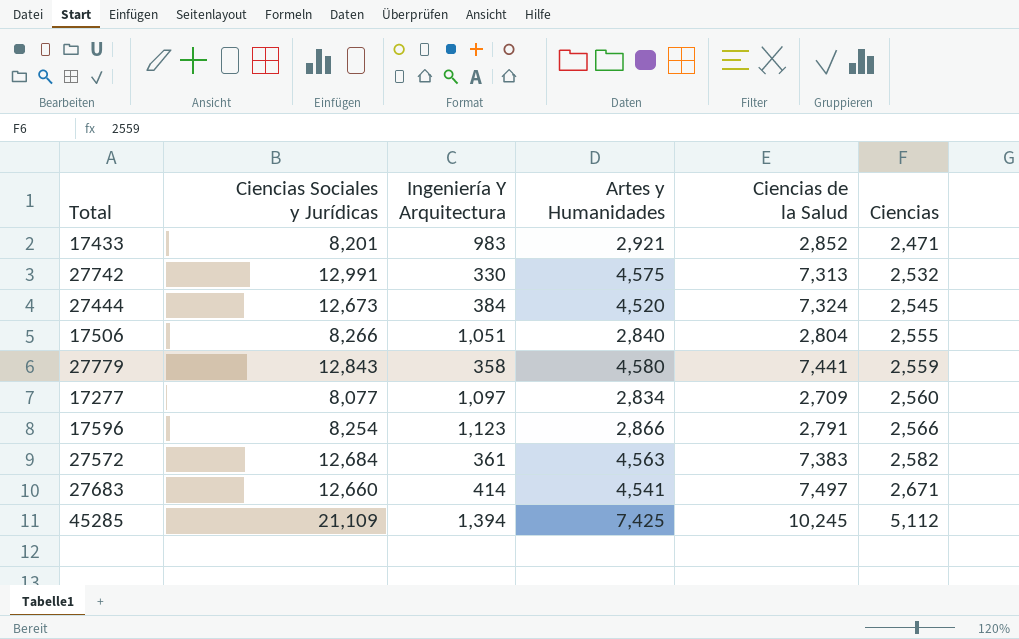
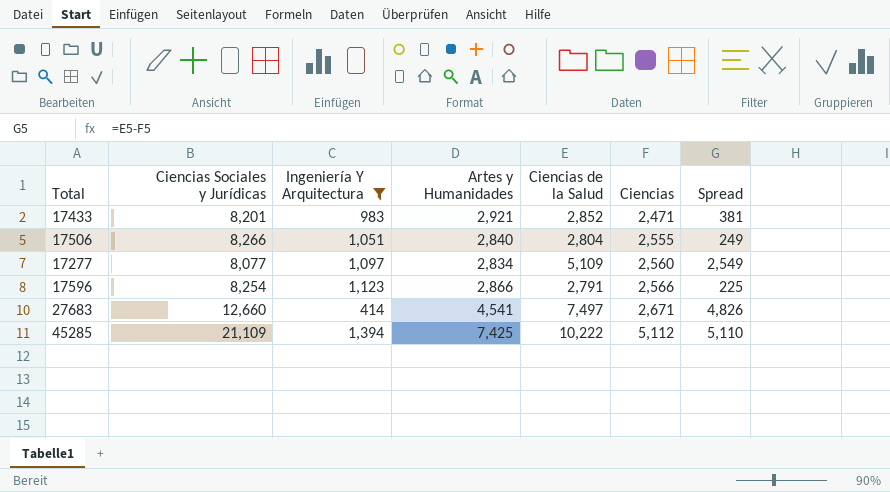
filter: none -> Ingeniería Y Arquitectura >= 414
column Spread | formula: none -> [Ciencias de la Salud] - [Ciencias]
17277 | Ciencias de la Salud: 2,709 -> 5,109
45285 | Ciencias de la Salud: 10,245 -> 10,222

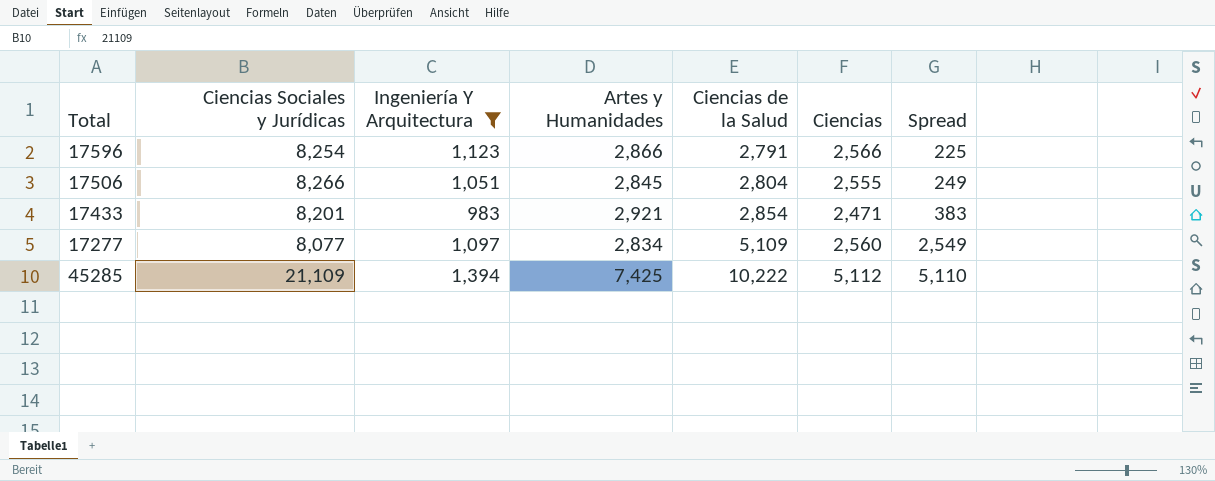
row order: Ciencias ascending -> Ciencias de la Salud ascending
row 27683: 12,660 | 414 | 4,541 | 7,497 | 2,671 | 4,826 -> none
17506 | Artes y Humanidades: 2,840 -> 2,845
17433 | Ciencias de la Salud: 2,852 -> 2,854
17433 | Spread: 381 -> 383

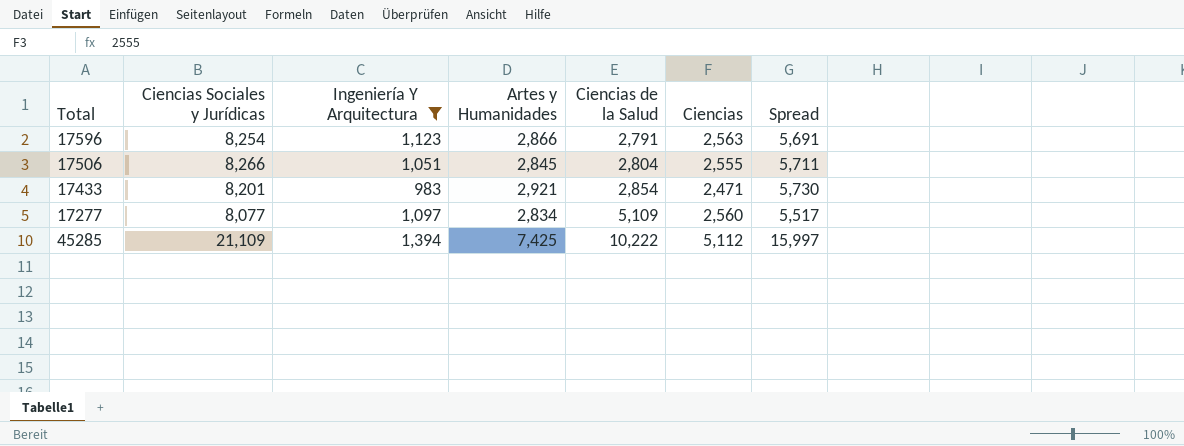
column Spread | formula: [Ciencias de la Salud] - [Ciencias] -> [Ciencias Sociales y Jurídicas] - [Ciencias]
17596 | Ciencias: 2,566 -> 2,563

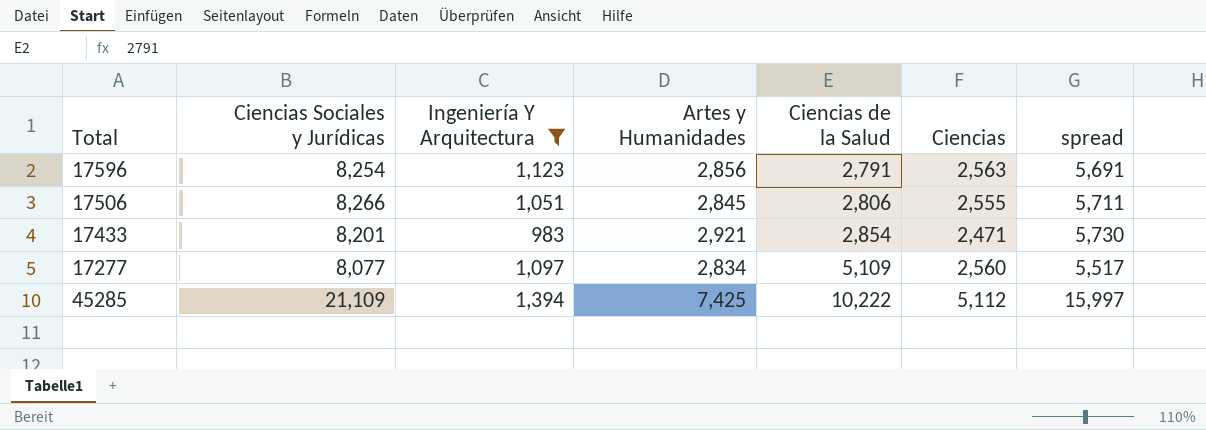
column name: Spread -> spread
17596 | Artes y Humanidades: 2,866 -> 2,856
17506 | Ciencias de la Salud: 2,804 -> 2,806

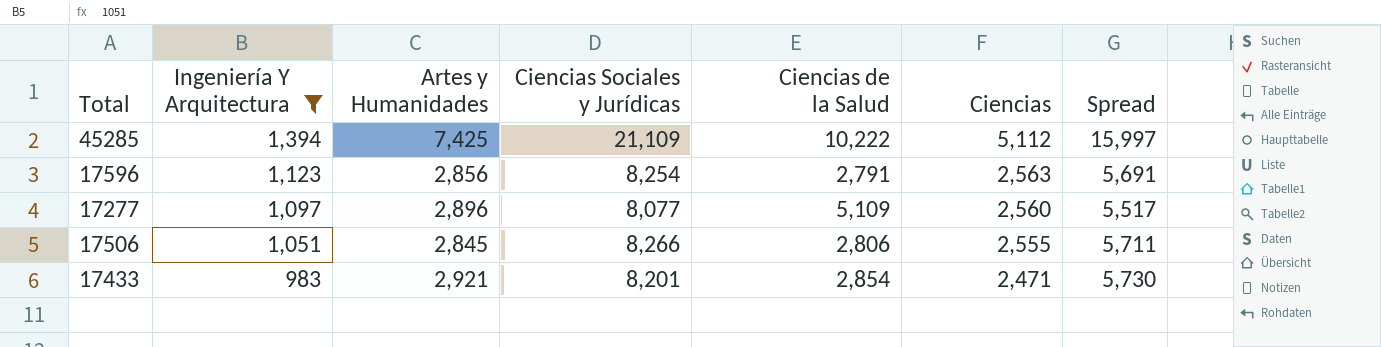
row order: Ciencias de la Salud ascending -> Ingeniería Y Arquitectura descending
column Ciencias Sociales y Jurídicas | position: 2 -> 4
column name: spread -> Spread
17277 | Artes y Humanidades: 2,834 -> 2,896

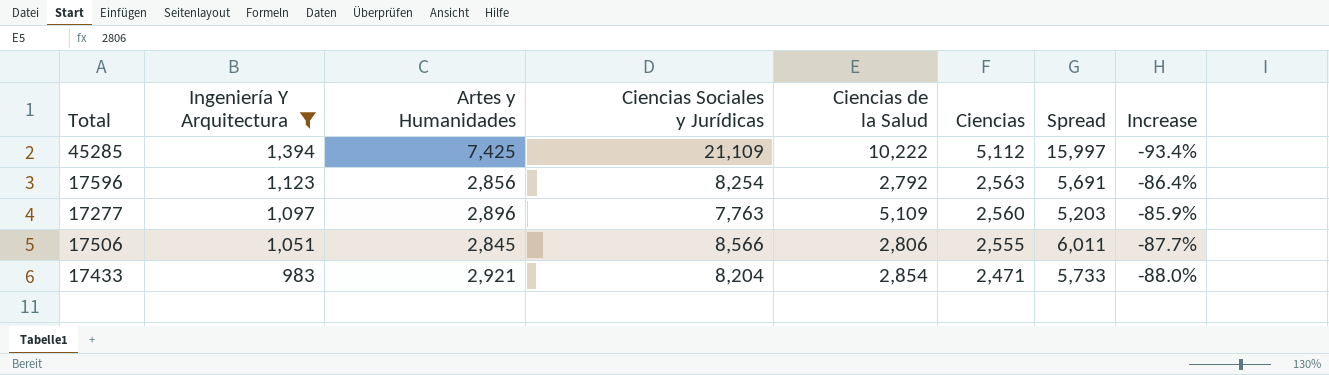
column Increase | formula: none -> ([Ingeniería Y Arquitectura] - [Ciencias Sociales y Jurídicas]) / [Ciencias Sociales y Jurídicas]
17596 | Ciencias de la Salud: 2,791 -> 2,792
17277 | Ciencias Sociales y Jurídicas: 8,077 -> 7,763
17277 | Spread: 5,517 -> 5,203
17506 | Ciencias Sociales y Jurídicas: 8,266 -> 8,566
17506 | Spread: 5,711 -> 6,011
17433 | Ciencias Sociales y Jurídicas: 8,201 -> 8,204
17433 | Spread: 5,730 -> 5,733

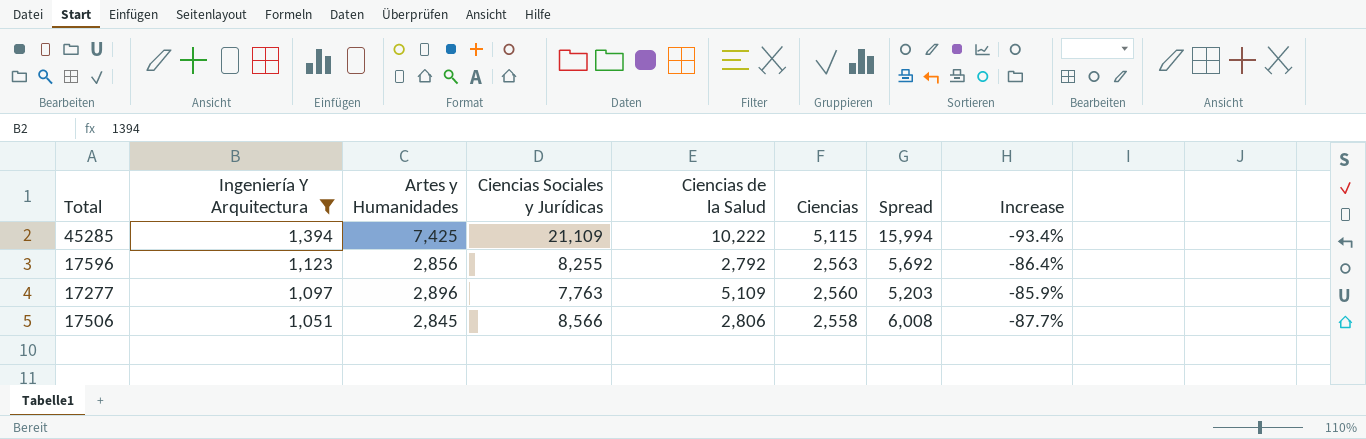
row 17433: 983 | 2,921 | 8,204 | 2,854 | 2,471 | 5,733 | -88.0% -> none
45285 | Ciencias: 5,112 -> 5,115
45285 | Spread: 15,997 -> 15,994
17596 | Ciencias Sociales y Jurídicas: 8,254 -> 8,255
17596 | Spread: 5,691 -> 5,692
17506 | Ciencias: 2,555 -> 2,558
17506 | Spread: 6,011 -> 6,008

